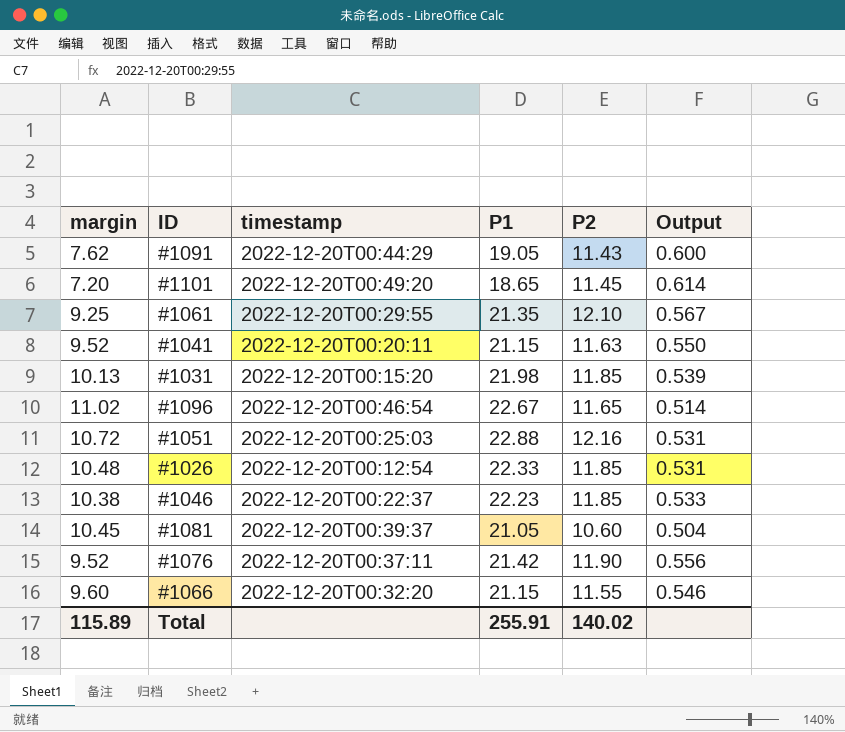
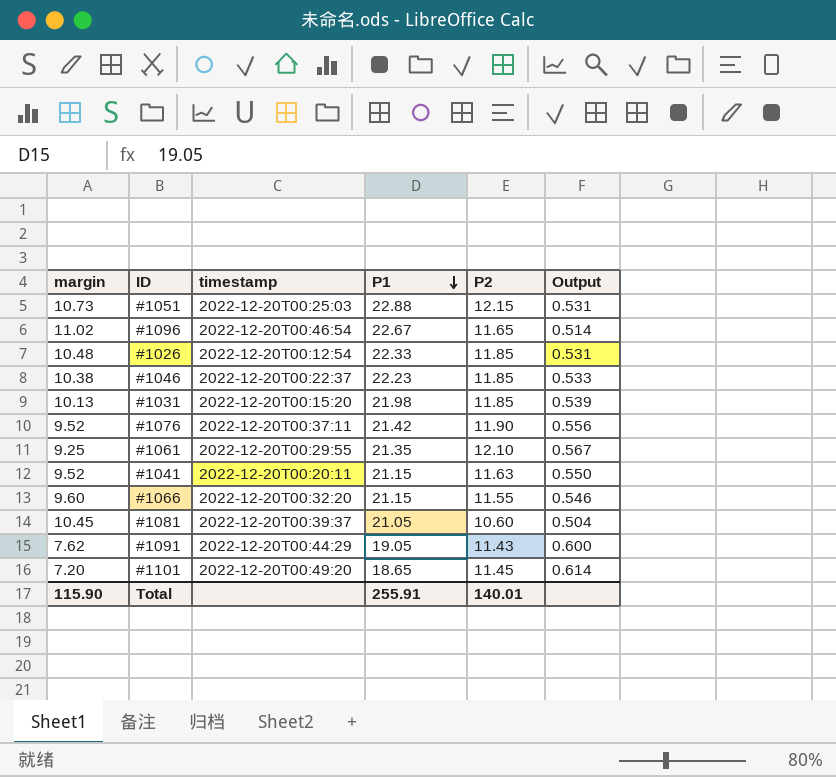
row order: none -> P1 descending
#1051 | margin: 10.72 -> 10.73
#1051 | P2: 12.16 -> 12.15
Total | margin: 115.89 -> 115.90
Total | P2: 140.02 -> 140.01

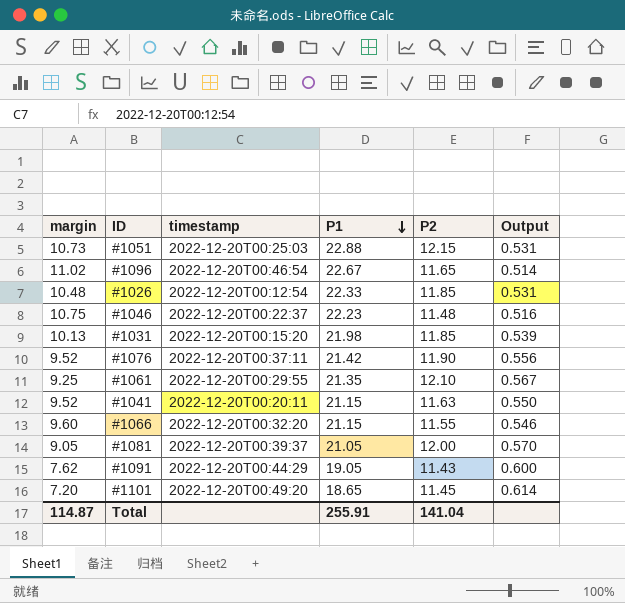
#1046 | margin: 10.38 -> 10.75
#1046 | P2: 11.85 -> 11.48
#1046 | Output: 0.533 -> 0.516
#1081 | margin: 10.45 -> 9.05
#1081 | P2: 10.60 -> 12.00
#1081 | Output: 0.504 -> 0.570
Total | margin: 115.90 -> 114.87
Total | P2: 140.01 -> 141.04

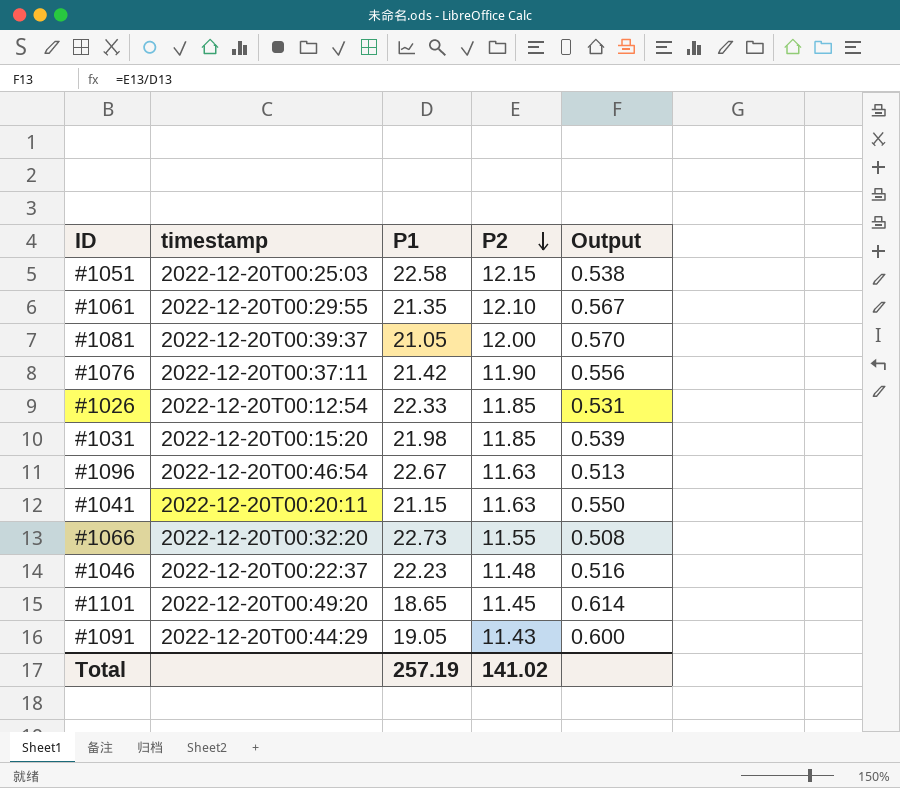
row order: P1 descending -> P2 descending
column margin | formula: [P1] - [P2] -> none
#1051 | P1: 22.88 -> 22.58
#1051 | Output: 0.531 -> 0.538
#1096 | P2: 11.65 -> 11.63
#1096 | Output: 0.514 -> 0.513
#1066 | P1: 21.15 -> 22.73
#1066 | Output: 0.546 -> 0.508
Total | P1: 255.91 -> 257.19
Total | P2: 141.04 -> 141.02

